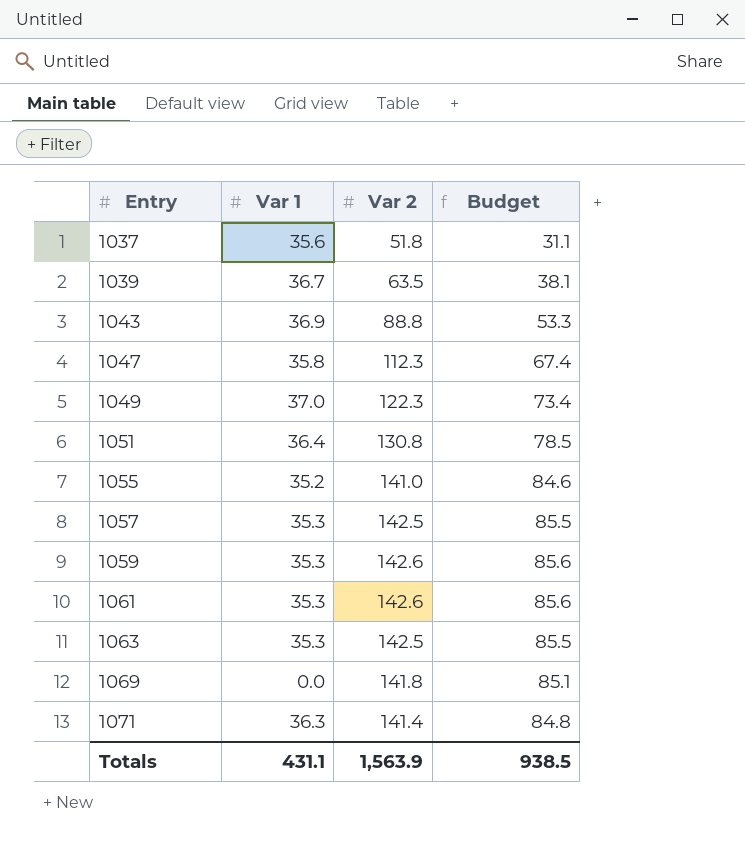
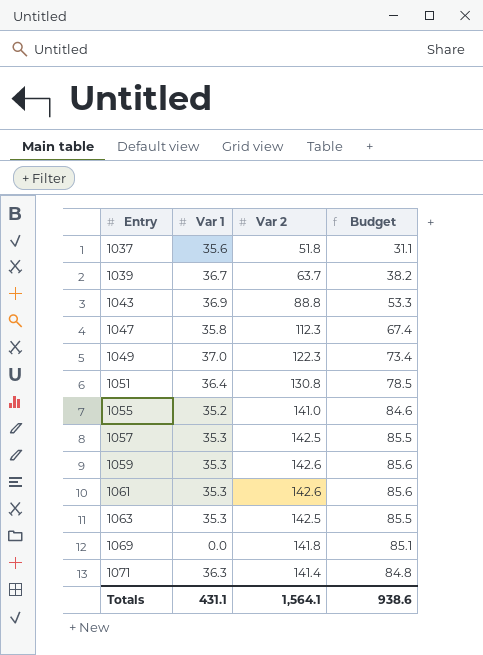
1039 | Var 2: 63.5 -> 63.7
1039 | Budget: 38.1 -> 38.2
Totals | Var 2: 1,563.9 -> 1,564.1
Totals | Budget: 938.5 -> 938.6

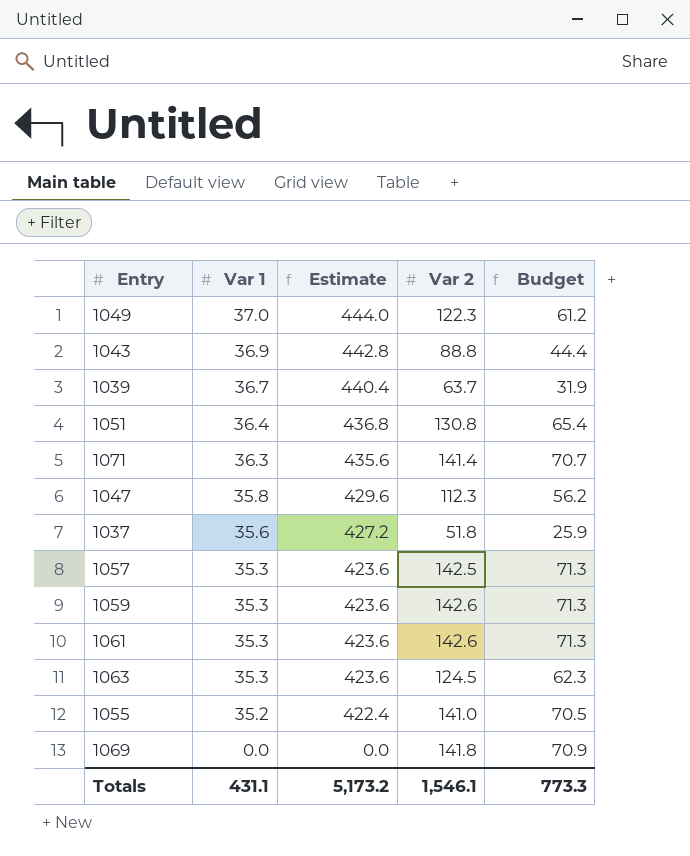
row order: Entry ascending -> Var 1 descending
column Estimate | formula: none -> [Var 1] * 12
column Budget | formula: [Var 2] * 0.6 -> [Var 2] * 0.5
1063 | Var 2: 142.5 -> 124.5
Totals | Var 2: 1,564.1 -> 1,546.1
Totals | Budget: 938.6 -> 773.3

